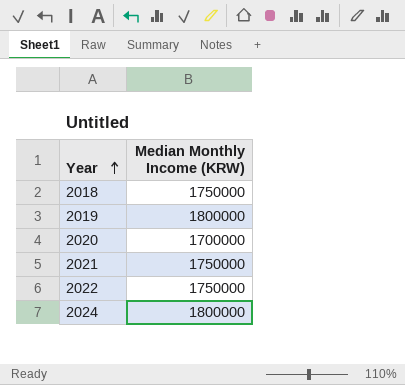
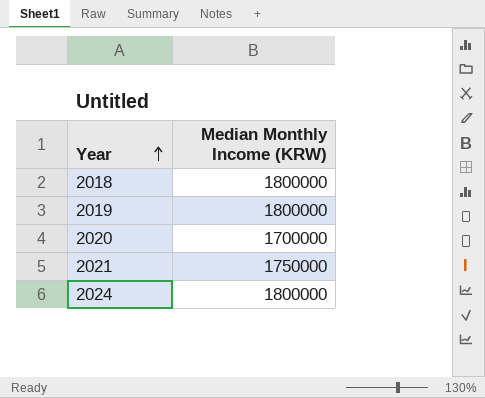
row 2022: 1750000 -> none
2018 | Median Monthly Income (KRW): 1750000 -> 1800000

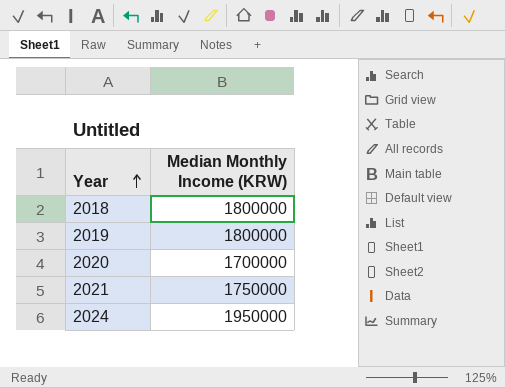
2024 | Median Monthly Income (KRW): 1800000 -> 1950000

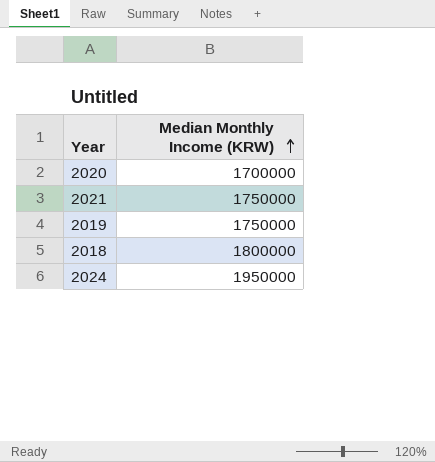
row order: Year ascending -> Median Monthly Income (KRW) ascending
2019 | Median Monthly Income (KRW): 1800000 -> 1750000

